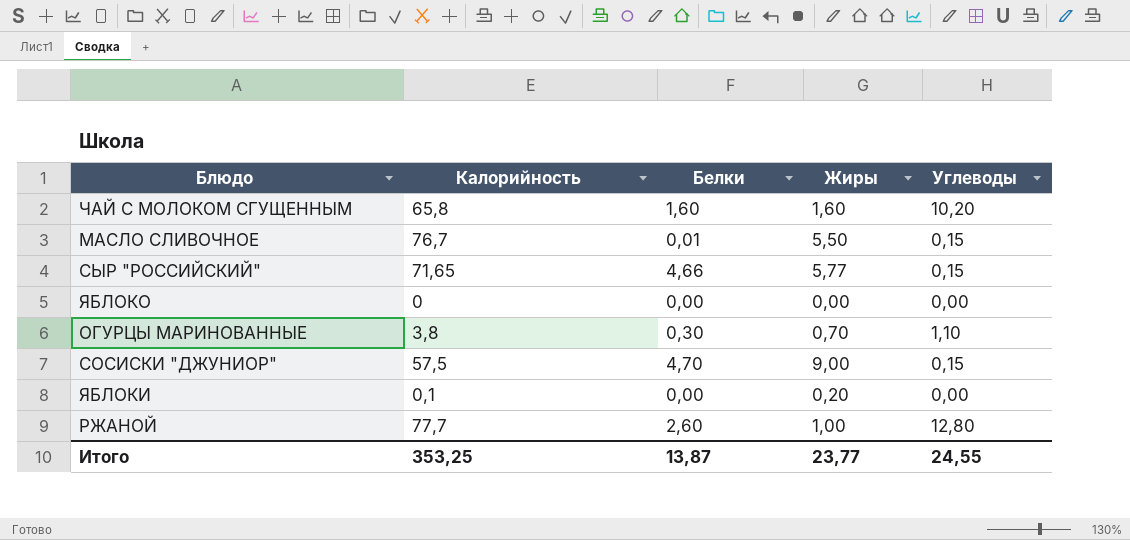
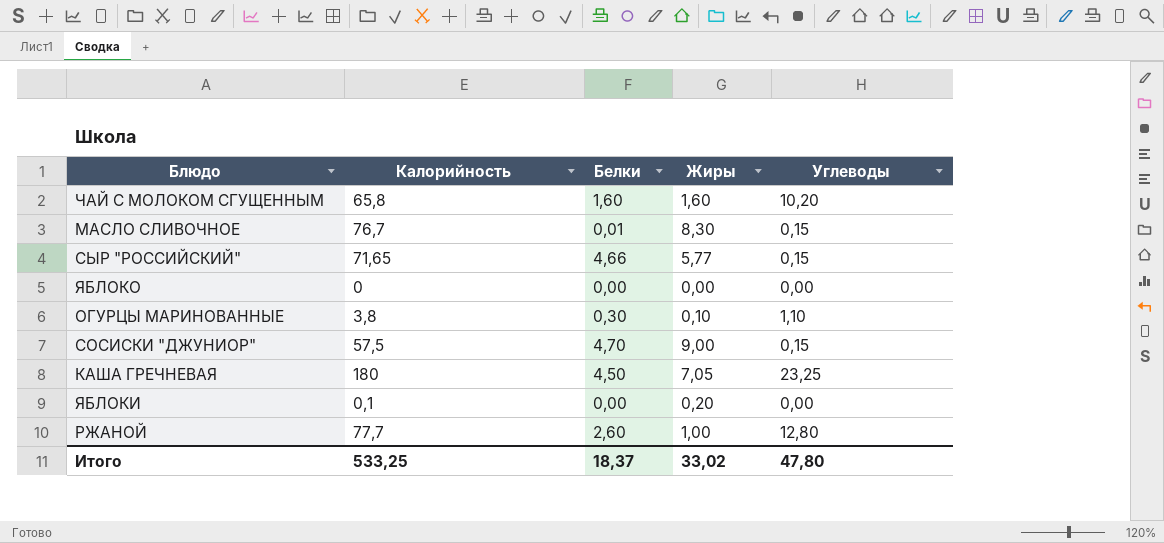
МАСЛО СЛИВОЧНОЕ | Жиры: 5,50 -> 8,30
ОГУРЦЫ МАРИНОВАННЫЕ | Жиры: 0,70 -> 0,10
row КАША ГРЕЧНЕВАЯ: none -> 180 | 4,50 | 7,05 | 23,25
Итого | Калорийность: 353,25 -> 533,25
Итого | Белки: 13,87 -> 18,37
Итого | Жиры: 23,77 -> 33,02
Итого | Углеводы: 24,55 -> 47,80

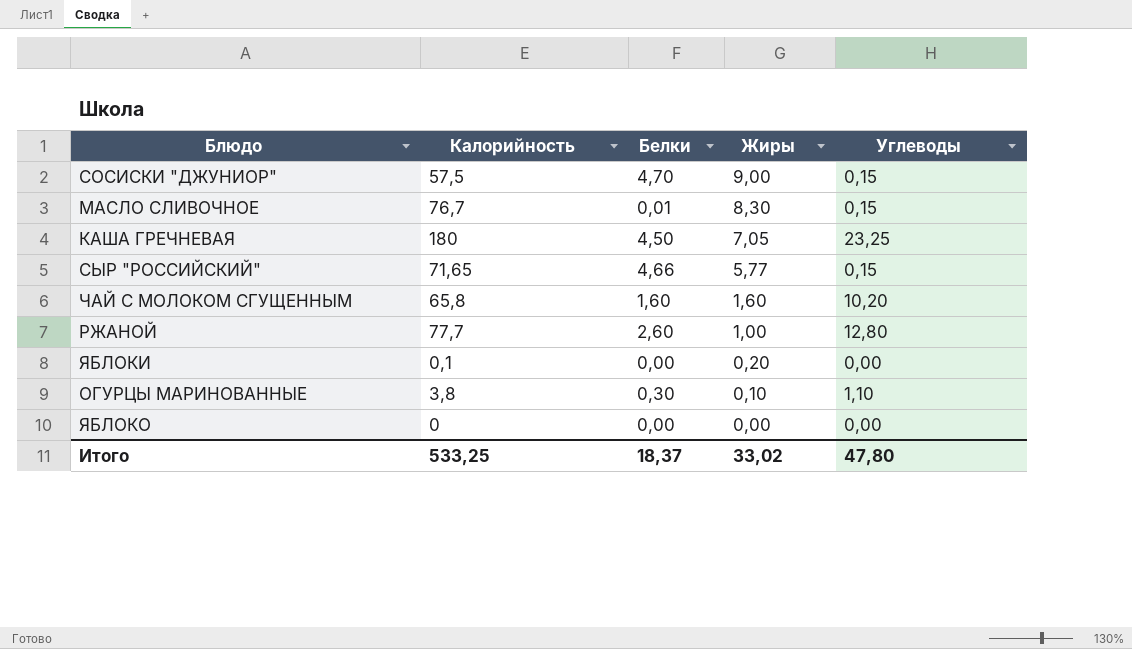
row order: none -> Жиры descending

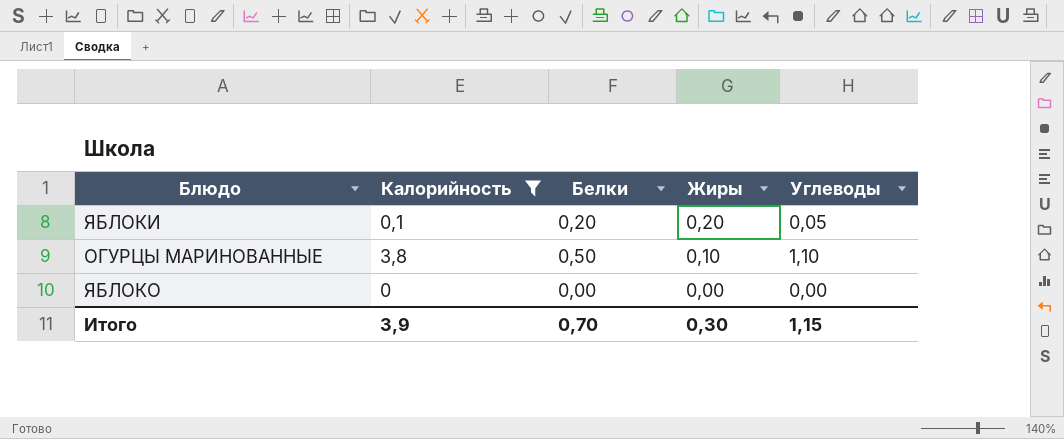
filter: none -> Калорийность <= 3,8
ЯБЛОКИ | Белки: 0,00 -> 0,20
ЯБЛОКИ | Углеводы: 0,00 -> 0,05
ОГУРЦЫ МАРИНОВАННЫЕ | Белки: 0,30 -> 0,50
Итого | Калорийность: 533,25 -> 3,9
Итого | Белки: 18,37 -> 0,70
Итого | Жиры: 33,02 -> 0,30
Итого | Углеводы: 47,80 -> 1,15

